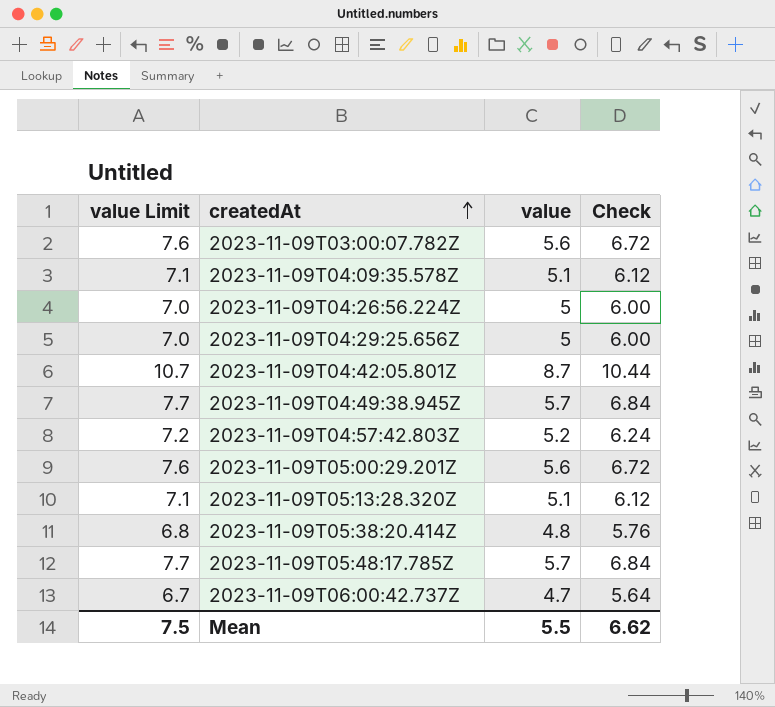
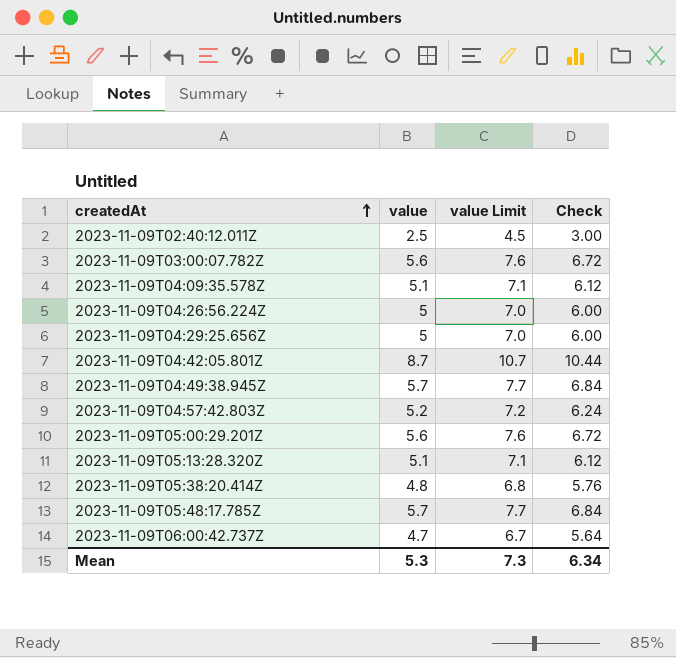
column value Limit | position: 1 -> 3
row 2023-11-09T02:40:12.011Z: none -> 2.5 | 4.5 | 3.00
Mean | value: 5.5 -> 5.3
Mean | value Limit: 7.5 -> 7.3
Mean | Check: 6.62 -> 6.34

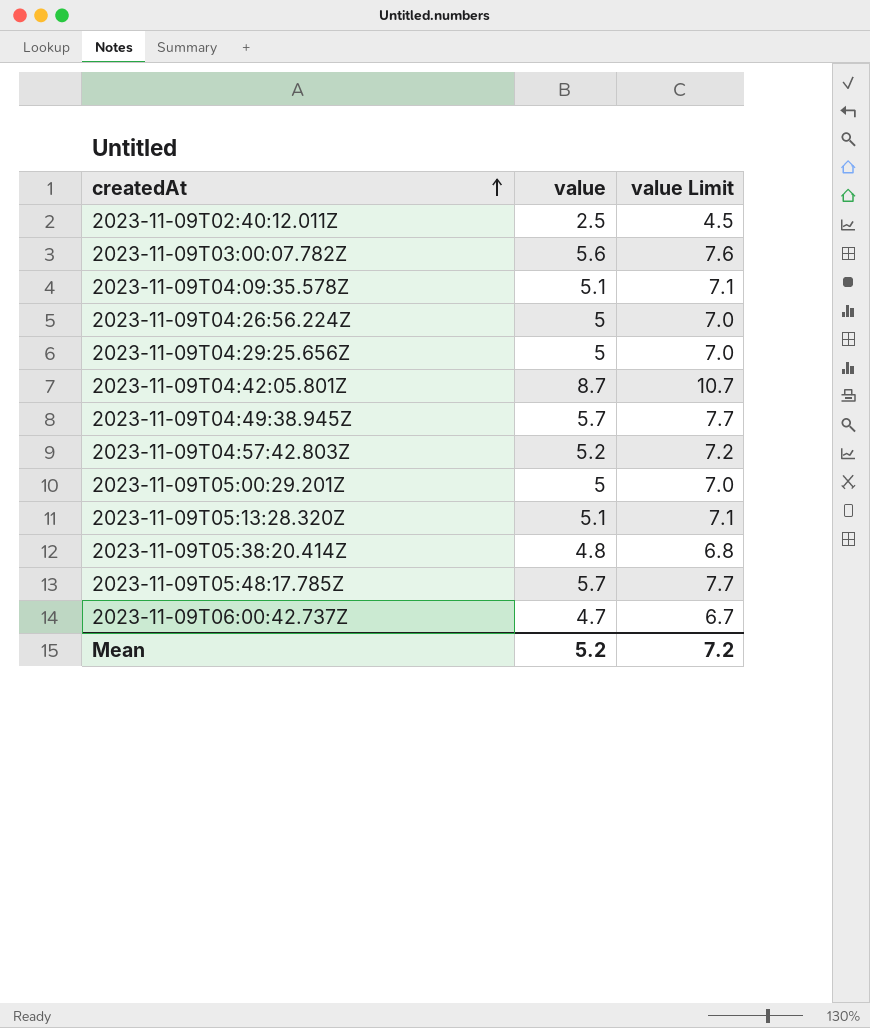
column Check | formula: [value] * 1.2 -> none
2023-11-09T05:00:29.201Z | value: 5.6 -> 5
2023-11-09T05:00:29.201Z | value Limit: 7.6 -> 7.0
Mean | value: 5.3 -> 5.2
Mean | value Limit: 7.3 -> 7.2

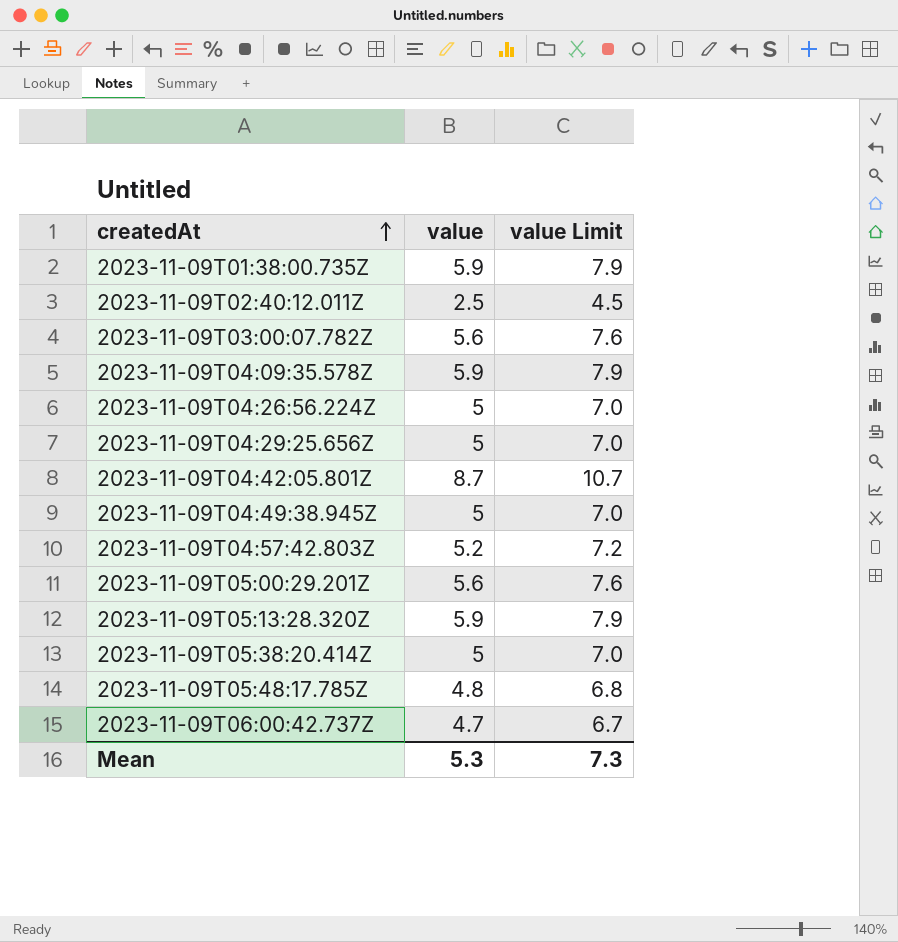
row 2023-11-09T01:38:00.735Z: none -> 5.9 | 7.9
2023-11-09T04:09:35.578Z | value: 5.1 -> 5.9
2023-11-09T04:09:35.578Z | value Limit: 7.1 -> 7.9
2023-11-09T04:49:38.945Z | value: 5.7 -> 5
2023-11-09T04:49:38.945Z | value Limit: 7.7 -> 7.0
2023-11-09T05:00:29.201Z | value: 5 -> 5.6
2023-11-09T05:00:29.201Z | value Limit: 7.0 -> 7.6
2023-11-09T05:13:28.320Z | value: 5.1 -> 5.9
2023-11-09T05:13:28.320Z | value Limit: 7.1 -> 7.9
2023-11-09T05:38:20.414Z | value: 4.8 -> 5
2023-11-09T05:38:20.414Z | value Limit: 6.8 -> 7.0
2023-11-09T05:48:17.785Z | value: 5.7 -> 4.8
2023-11-09T05:48:17.785Z | value Limit: 7.7 -> 6.8
Mean | value: 5.2 -> 5.3
Mean | value Limit: 7.2 -> 7.3

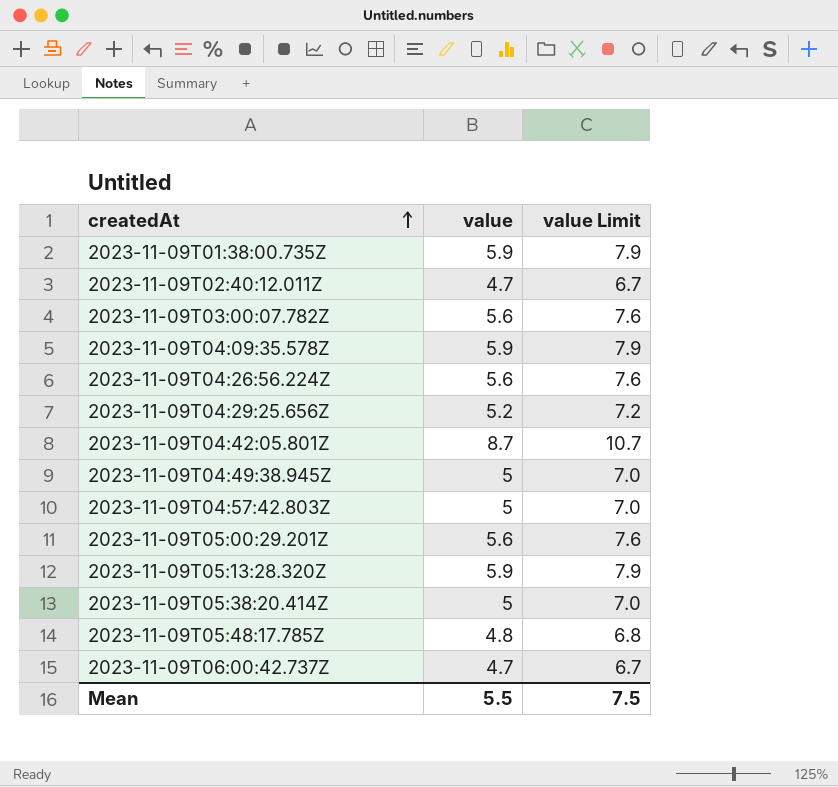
2023-11-09T02:40:12.011Z | value: 2.5 -> 4.7
2023-11-09T02:40:12.011Z | value Limit: 4.5 -> 6.7
2023-11-09T04:26:56.224Z | value: 5 -> 5.6
2023-11-09T04:26:56.224Z | value Limit: 7.0 -> 7.6
2023-11-09T04:29:25.656Z | value: 5 -> 5.2
2023-11-09T04:29:25.656Z | value Limit: 7.0 -> 7.2
2023-11-09T04:57:42.803Z | value: 5.2 -> 5
2023-11-09T04:57:42.803Z | value Limit: 7.2 -> 7.0
Mean | value: 5.3 -> 5.5
Mean | value Limit: 7.3 -> 7.5

